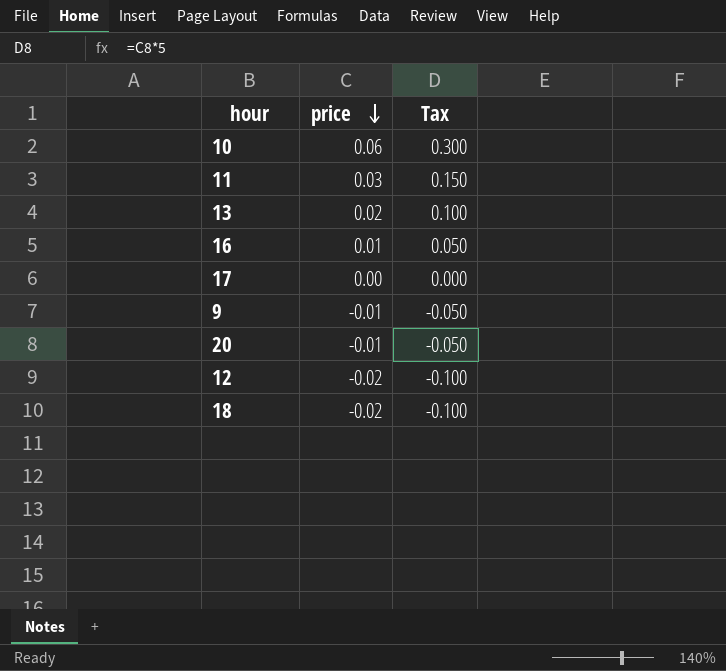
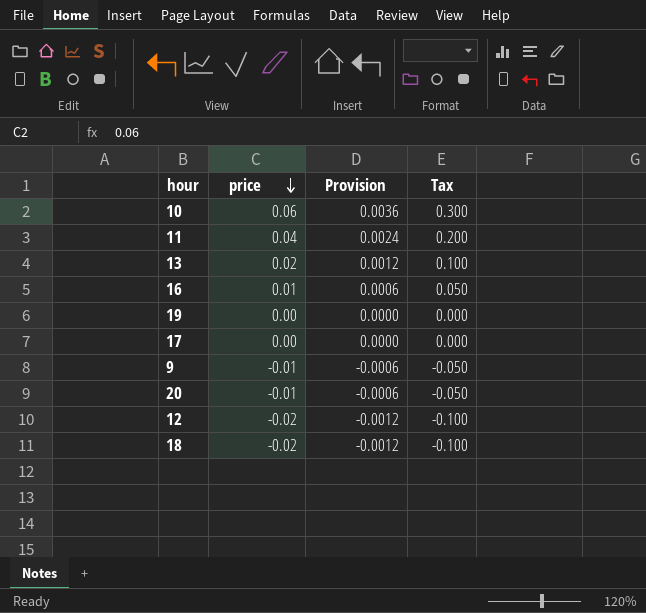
column Provision | formula: none -> [price] * 0.06
11 | price: 0.03 -> 0.04
11 | Tax: 0.150 -> 0.200
row 19: none -> 0.00 | 0.0000 | 0.000

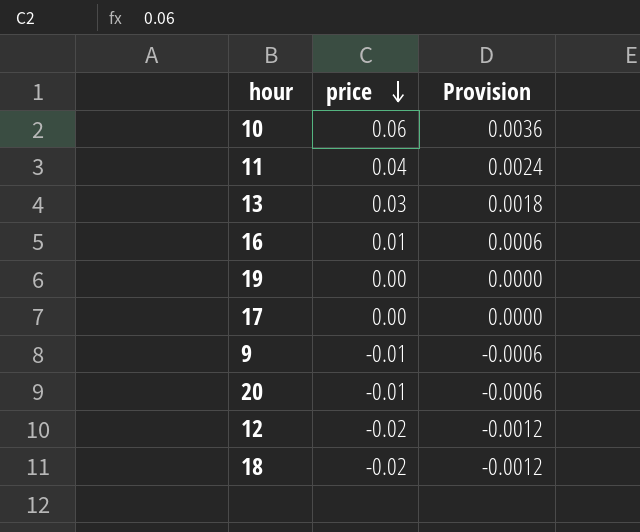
column Tax | formula: [price] * 5 -> none
13 | price: 0.02 -> 0.03
13 | Provision: 0.0012 -> 0.0018

